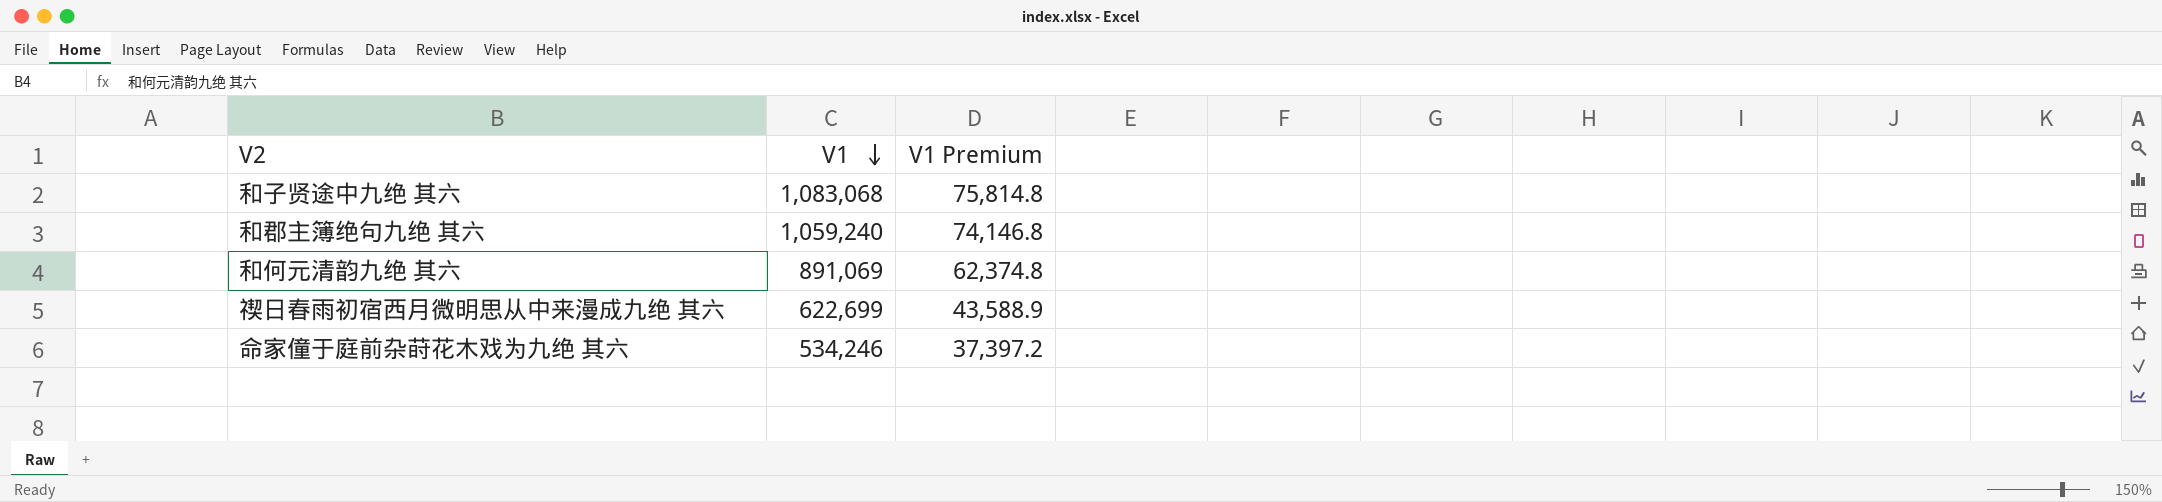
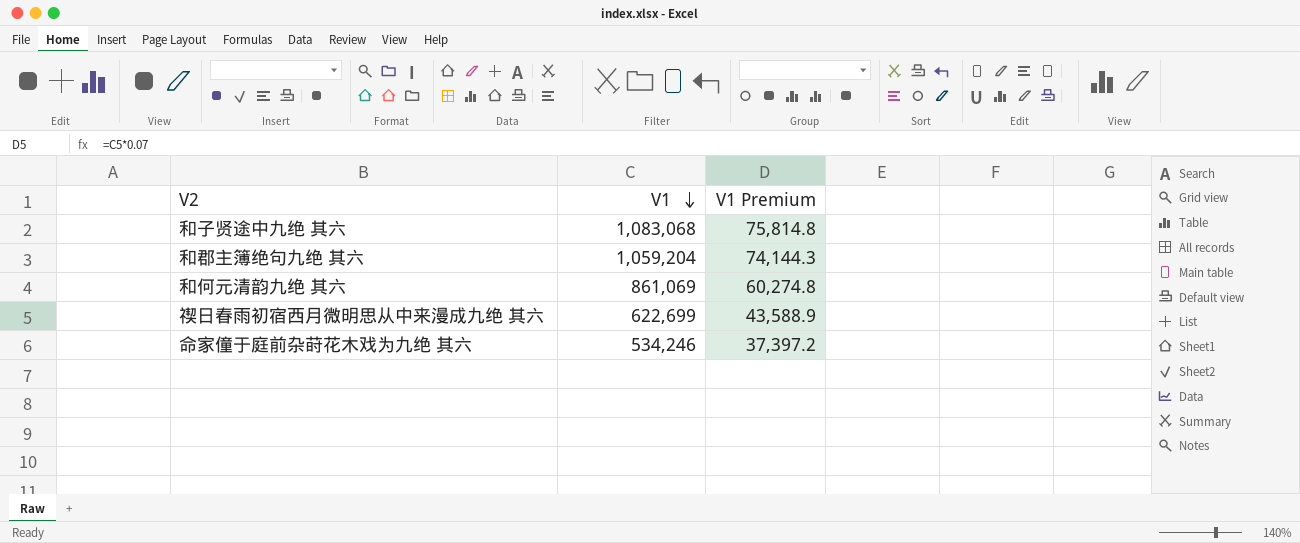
和郡主簿绝句九绝 其六 | V1: 1,059,240 -> 1,059,204
和郡主簿绝句九绝 其六 | V1 Premium: 74,146.8 -> 74,144.3
和何元清韵九绝 其六 | V1: 891,069 -> 861,069
和何元清韵九绝 其六 | V1 Premium: 62,374.8 -> 60,274.8

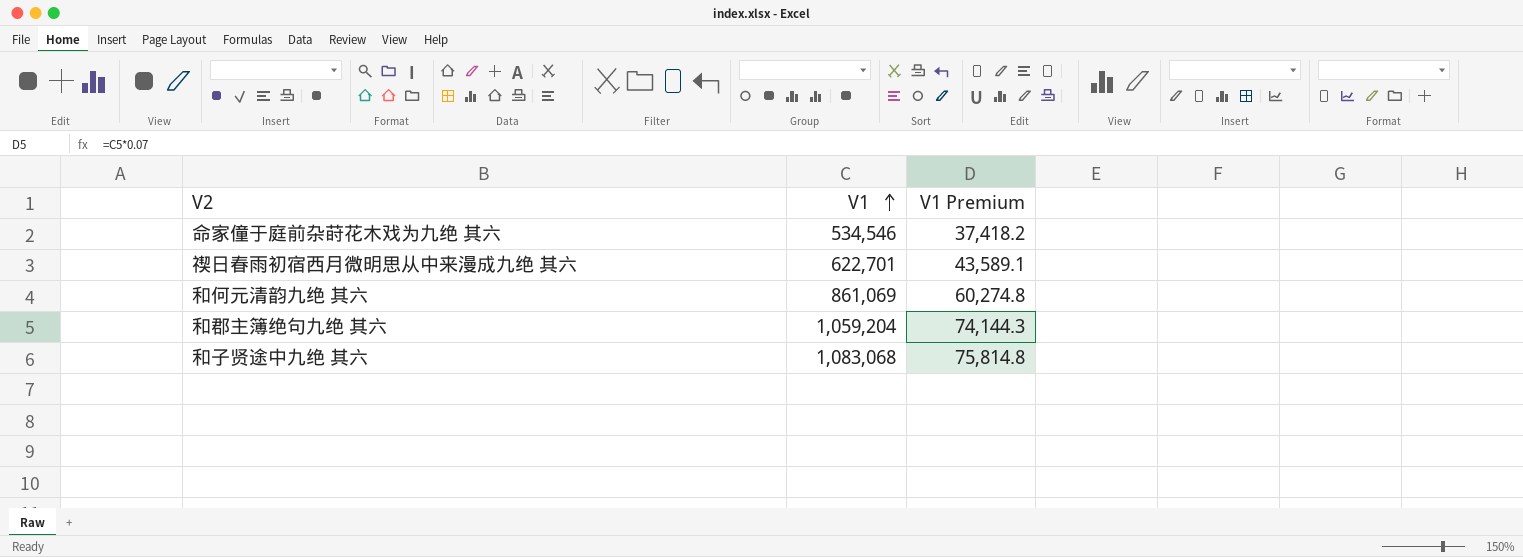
row order: V1 descending -> V1 ascending
命家僮于庭前杂莳花木戏为九绝 其六 | V1: 534,246 -> 534,546
命家僮于庭前杂莳花木戏为九绝 其六 | V1 Premium: 37,397.2 -> 37,418.2
禊日春雨初宿西月微明思从中来漫成九绝 其六 | V1: 622,699 -> 622,701
禊日春雨初宿西月微明思从中来漫成九绝 其六 | V1 Premium: 43,588.9 -> 43,589.1

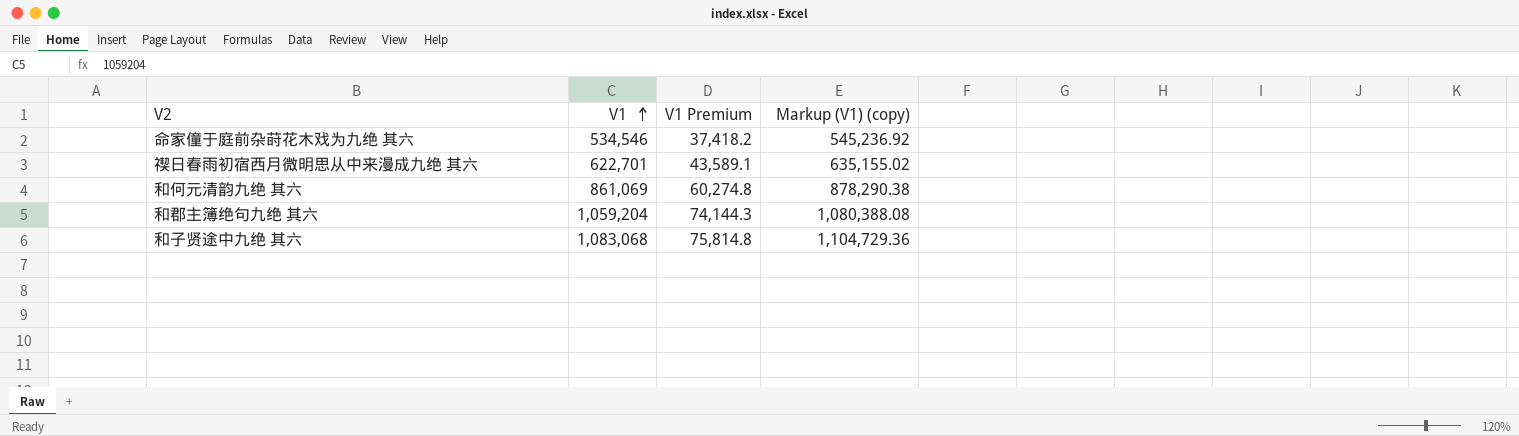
column Markup (V1) (copy) | formula: none -> [V1] * 1.02

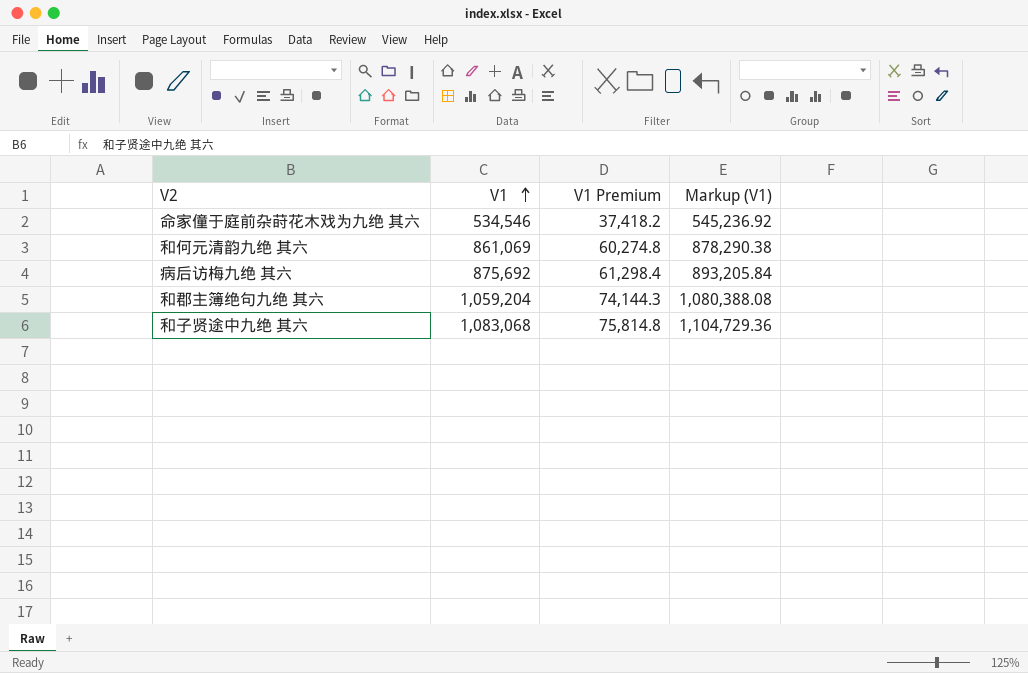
column name: Markup (V1) (copy) -> Markup (V1)
row 禊日春雨初宿西月微明思从中来漫成九绝 其六: 622,701 | 43,589.1 | 635,155.02 -> none
row 病后访梅九绝 其六: none -> 875,692 | 61,298.4 | 893,205.84

